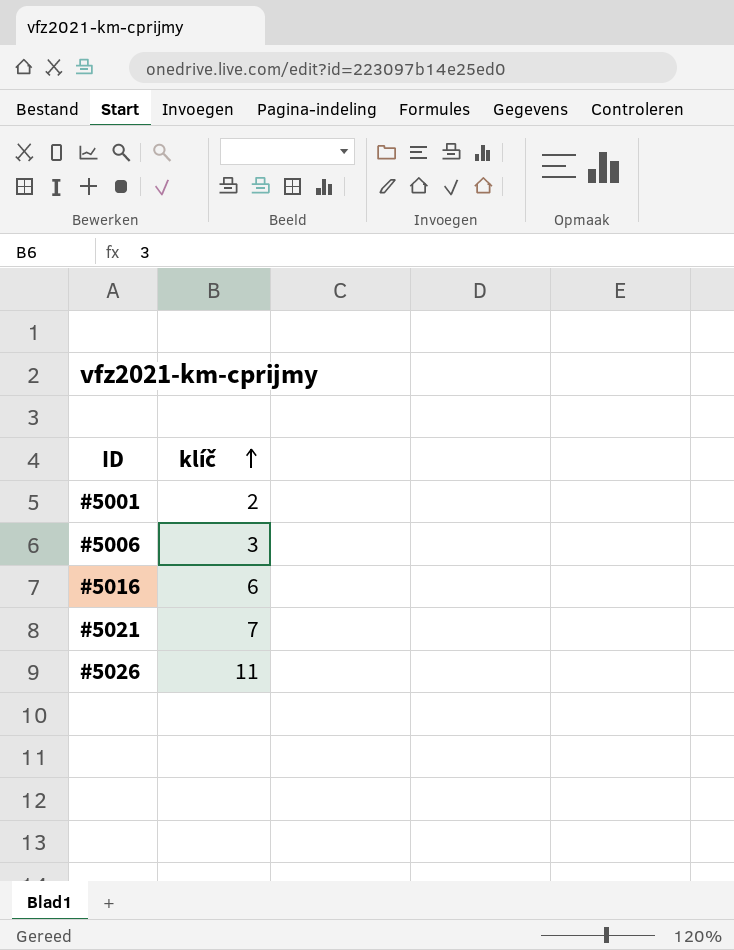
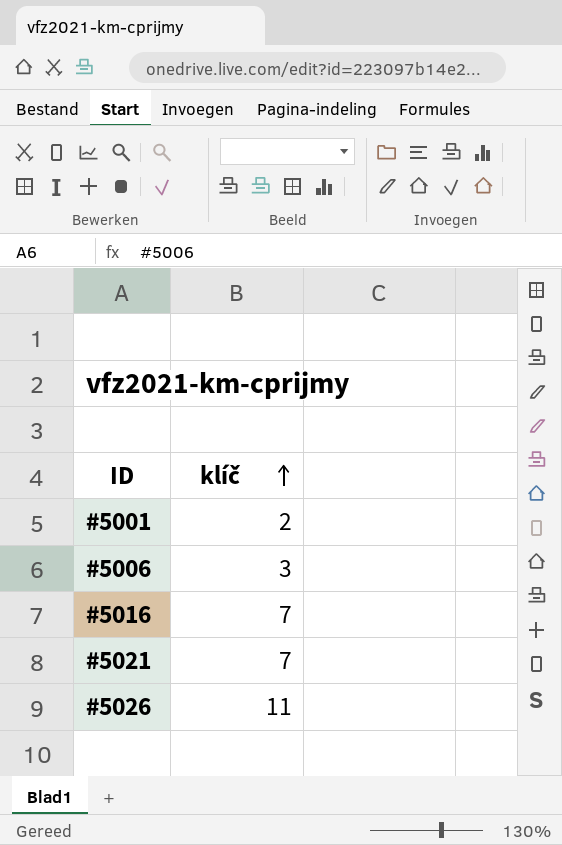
#5016 | klíč: 6 -> 7

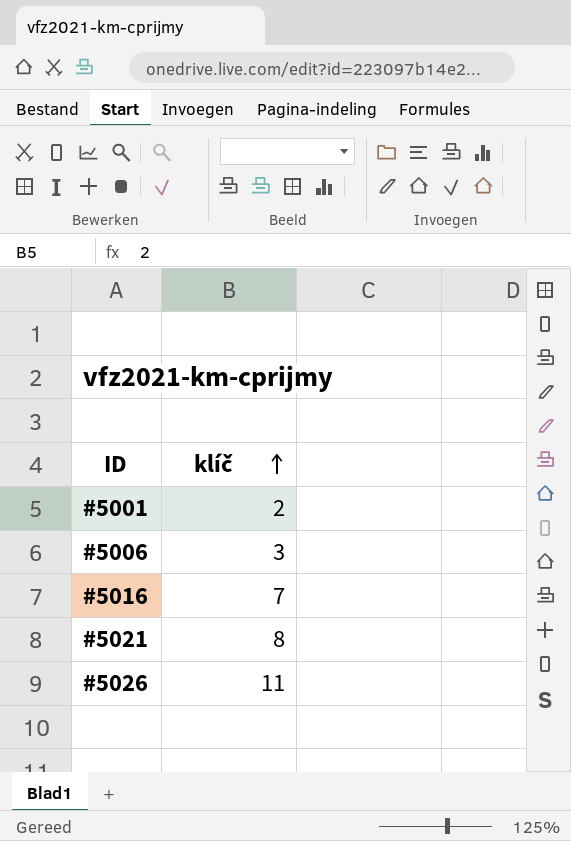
#5021 | klíč: 7 -> 8

